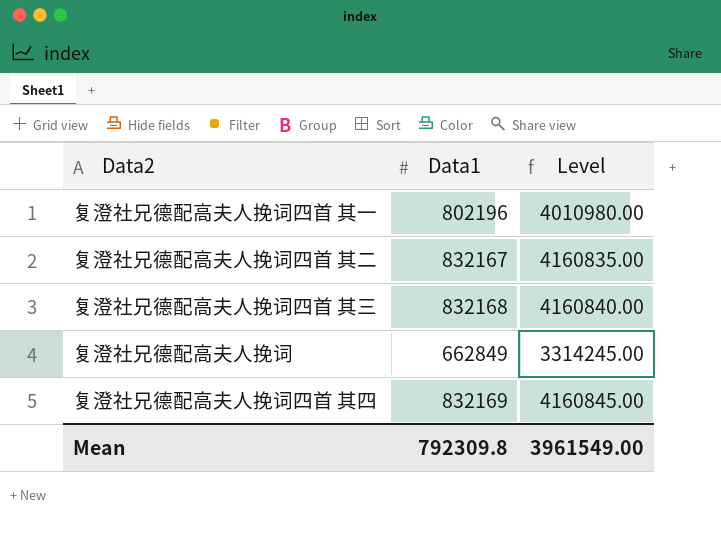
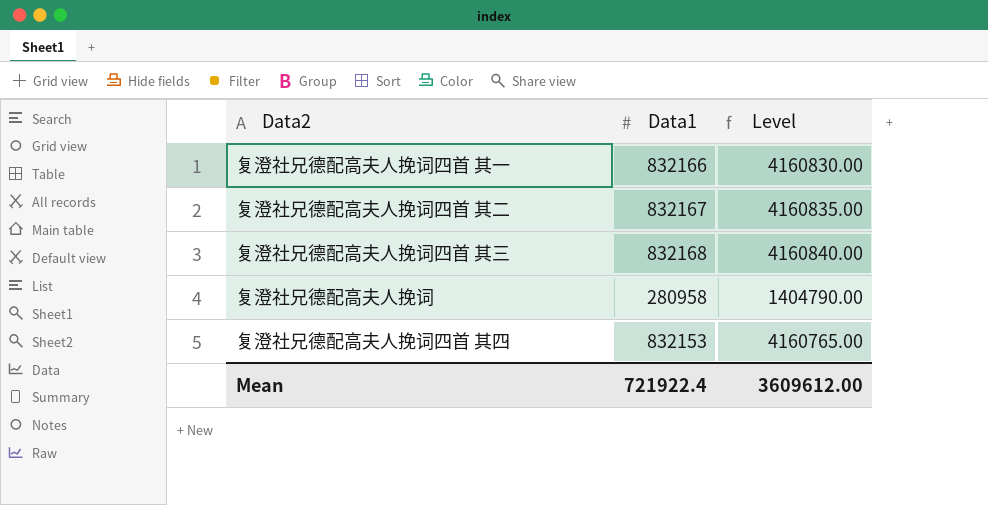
复澄社兄德配高夫人挽词四首 其一 | Data1: 802196 -> 832166
复澄社兄德配高夫人挽词四首 其一 | Level: 4010980.00 -> 4160830.00
复澄社兄德配高夫人挽词 | Data1: 662849 -> 280958
复澄社兄德配高夫人挽词 | Level: 3314245.00 -> 1404790.00
复澄社兄德配高夫人挽词四首 其四 | Data1: 832169 -> 832153
复澄社兄德配高夫人挽词四首 其四 | Level: 4160845.00 -> 4160765.00
Mean | Data1: 792309.8 -> 721922.4
Mean | Level: 3961549.00 -> 3609612.00

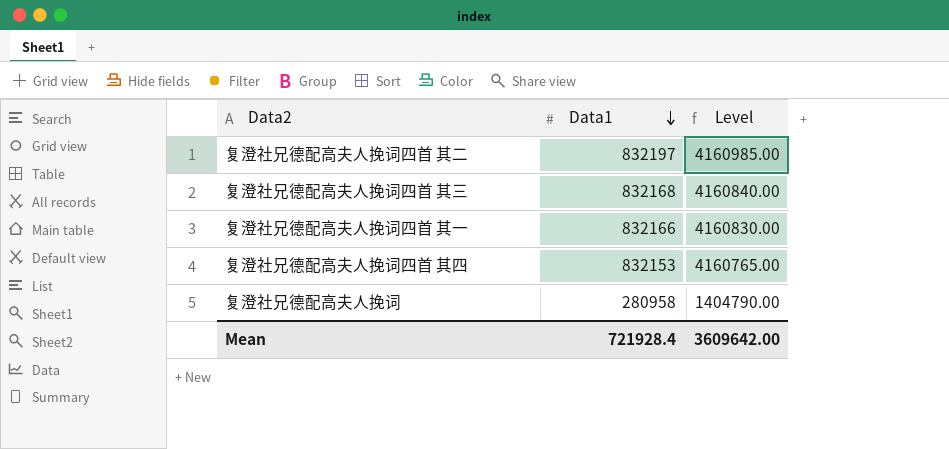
row order: none -> Data1 descending
复澄社兄德配高夫人挽词四首 其二 | Data1: 832167 -> 832197
复澄社兄德配高夫人挽词四首 其二 | Level: 4160835.00 -> 4160985.00
Mean | Data1: 721922.4 -> 721928.4
Mean | Level: 3609612.00 -> 3609642.00

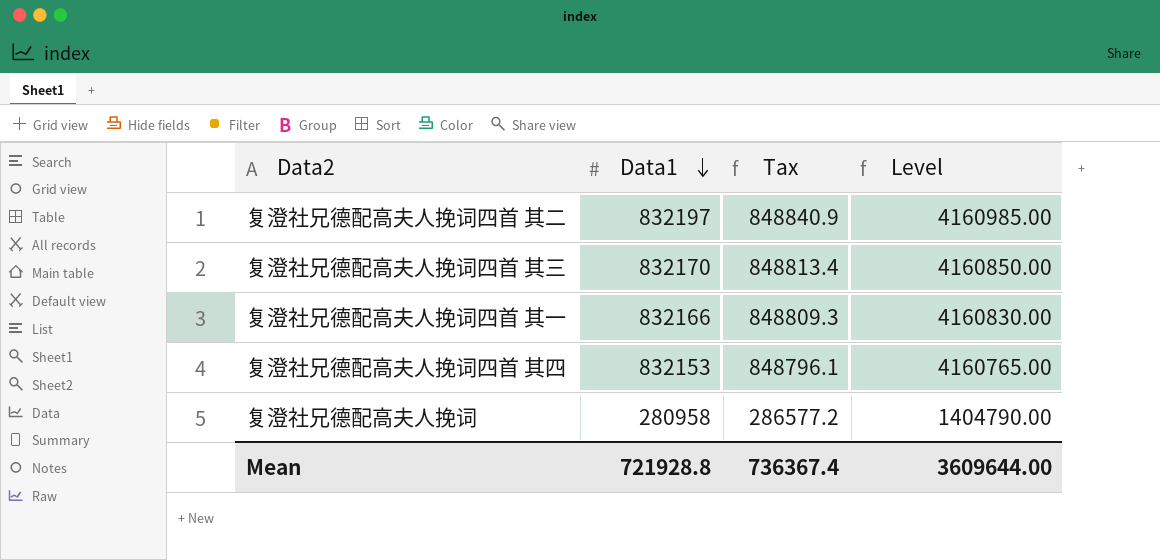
column Tax | formula: none -> [Data1] * 1.02
复澄社兄德配高夫人挽词四首 其三 | Data1: 832168 -> 832170
复澄社兄德配高夫人挽词四首 其三 | Level: 4160840.00 -> 4160850.00
Mean | Data1: 721928.4 -> 721928.8
Mean | Level: 3609642.00 -> 3609644.00

